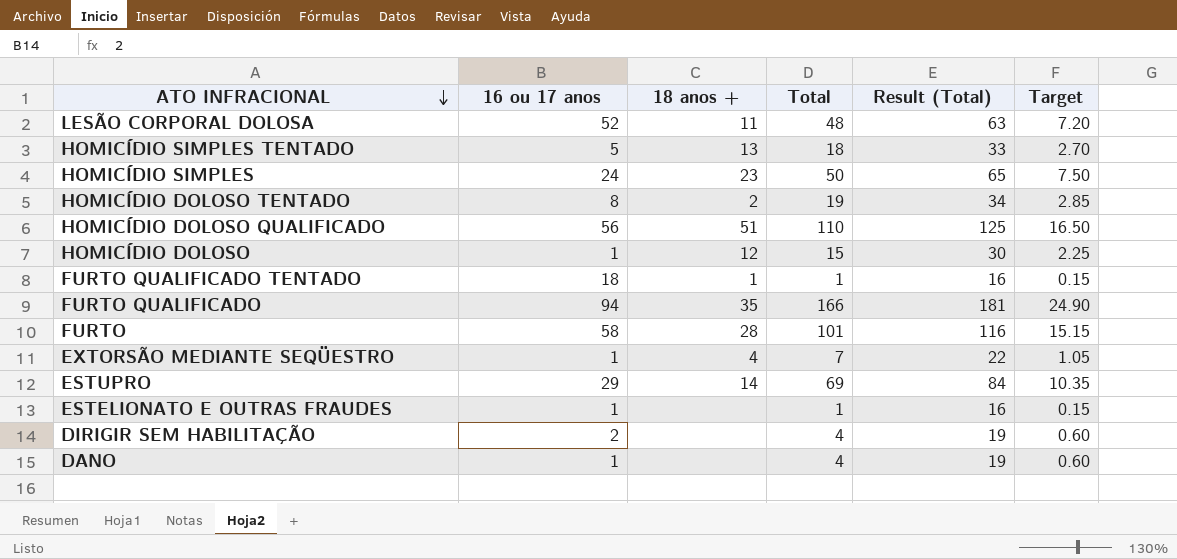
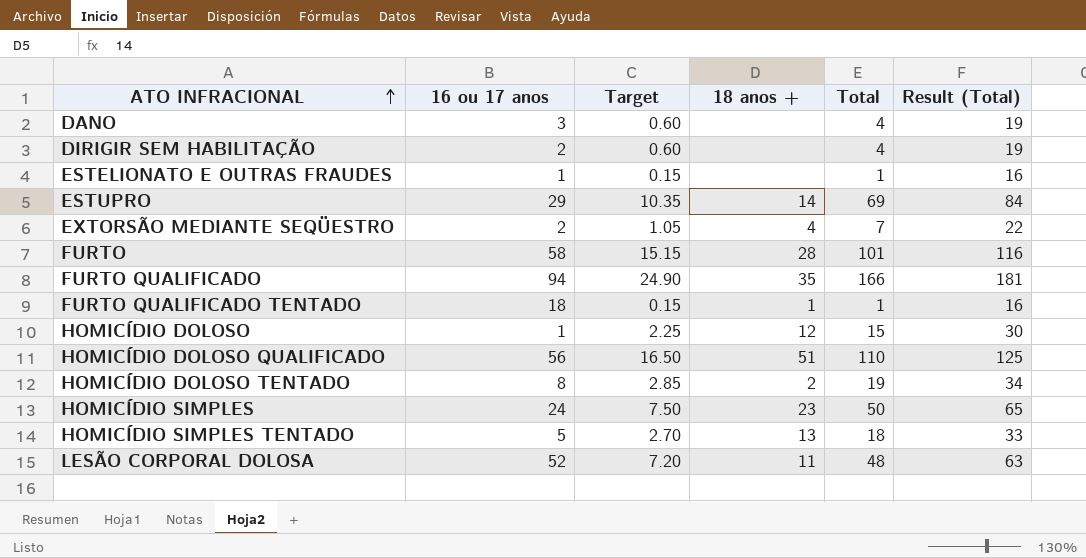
row order: ATO INFRACIONAL descending -> ATO INFRACIONAL ascending
column Target | position: 6 -> 3
DANO | 16 ou 17 anos: 1 -> 3
EXTORSÃO MEDIANTE SEQÜESTRO | 16 ou 17 anos: 1 -> 2

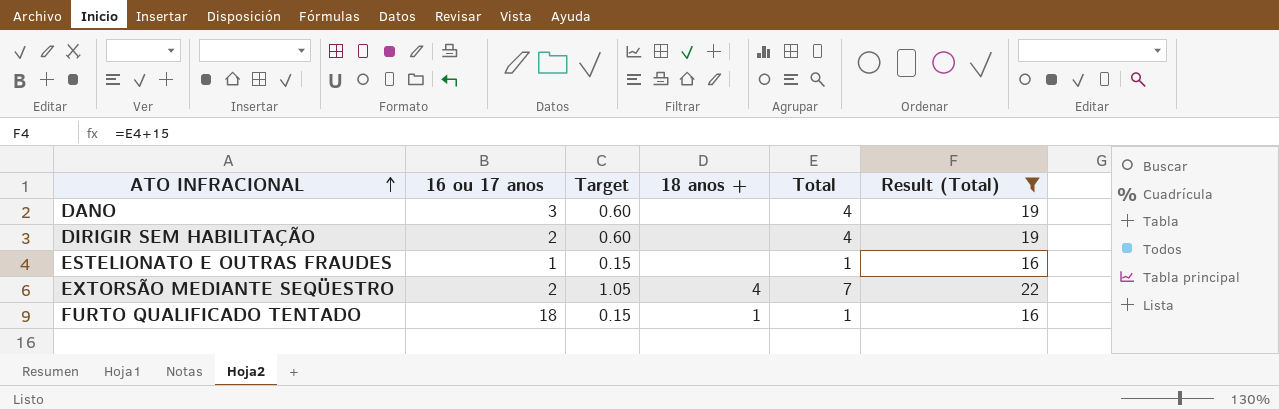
filter: none -> Result (Total) <= 22

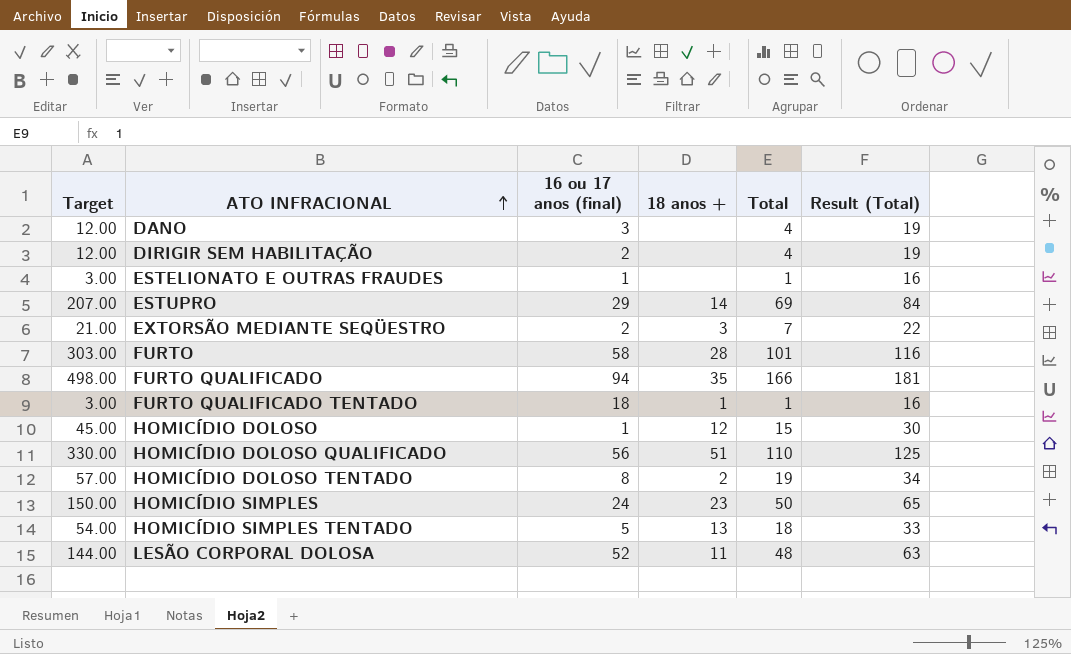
filter: Result (Total) <= 22 -> none
column Target | formula: [Total] * 0.15 -> [Total] * 3
column Target | position: 3 -> 1
column name: 16 ou 17 anos -> 16 ou 17 anos (final)
EXTORSÃO MEDIANTE SEQÜESTRO | 18 anos +: 4 -> 3

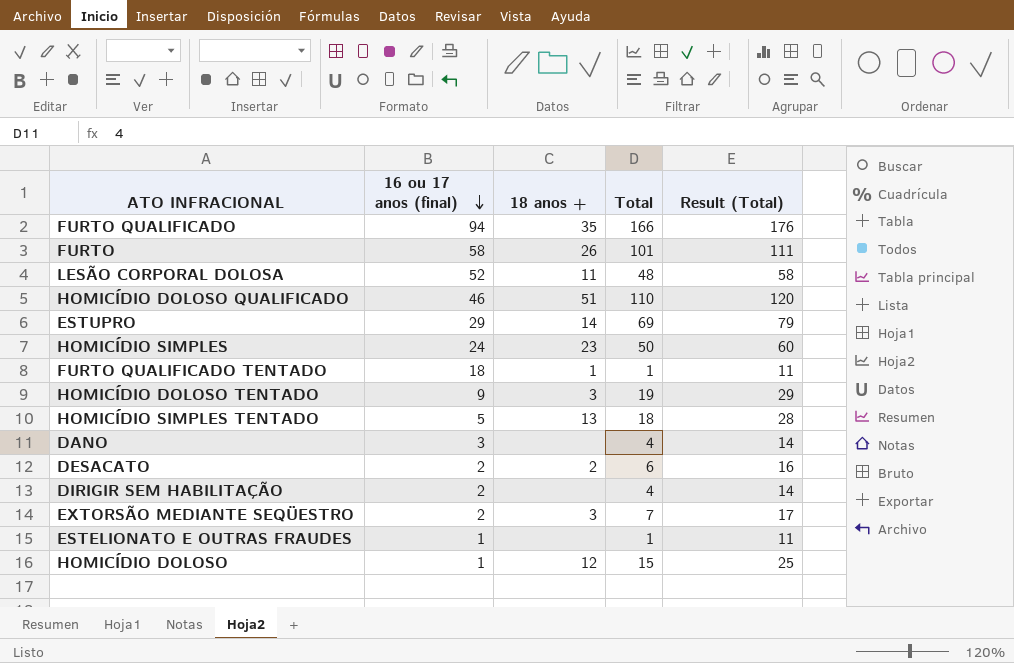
row order: ATO INFRACIONAL ascending -> 16 ou 17 anos (final) descending
column Target | formula: [Total] * 3 -> none
column Result (Total) | formula: [Total] + 15 -> [Total] + 10
FURTO | 18 anos +: 28 -> 26
HOMICÍDIO DOLOSO QUALIFICADO | 16 ou 17 anos (final): 56 -> 46
HOMICÍDIO DOLOSO TENTADO | 16 ou 17 anos (final): 8 -> 9
HOMICÍDIO DOLOSO TENTADO | 18 anos +: 2 -> 3
row DESACATO: none -> 2 | 2 | 6 | 16

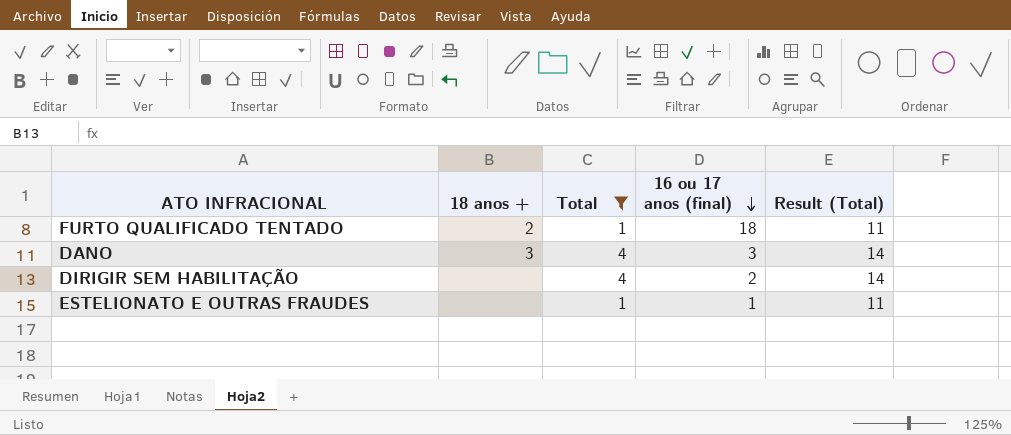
filter: none -> Total <= 4
column 16 ou 17 anos (final) | position: 2 -> 4
FURTO QUALIFICADO TENTADO | 18 anos +: 1 -> 2
DANO | 18 anos +: none -> 3

